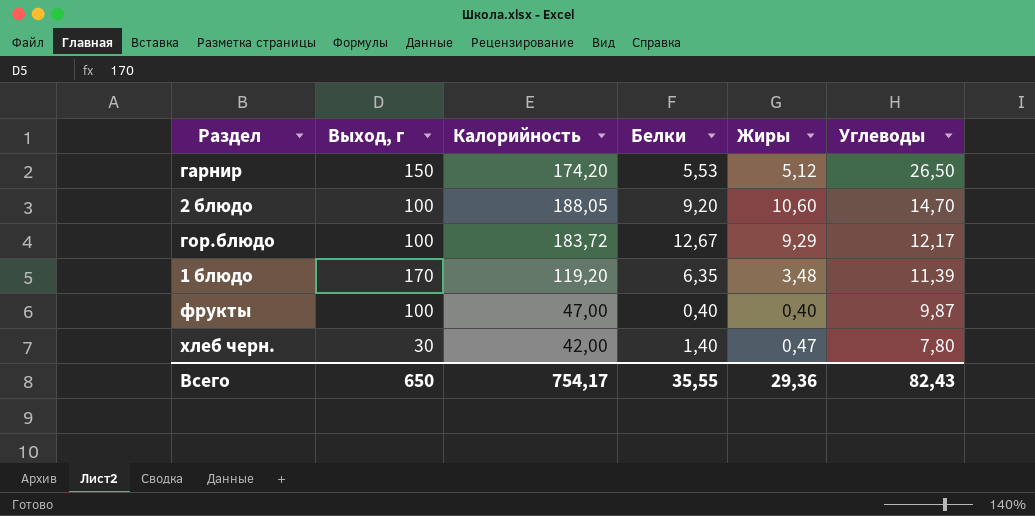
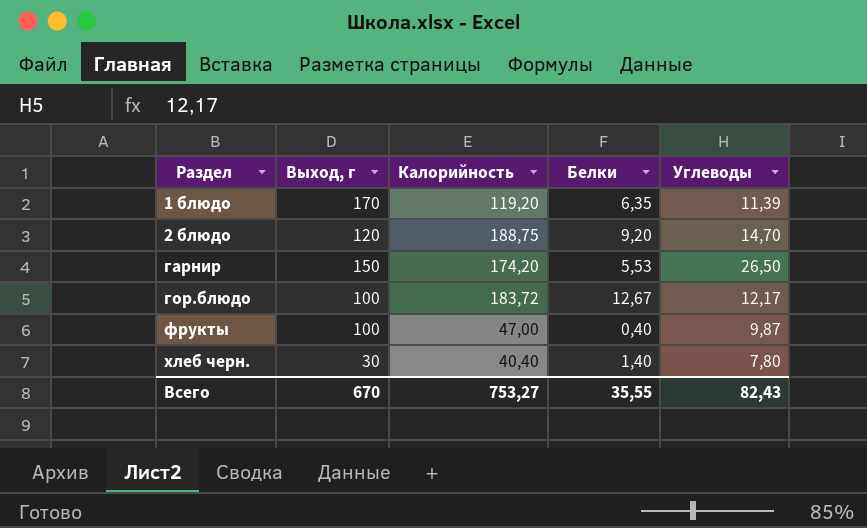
row order: Углеводы descending -> Раздел ascending
column Жиры | position: 5 -> none
2 блюдо | Выход, г: 100 -> 120
2 блюдо | Калорийность: 188,05 -> 188,75
хлеб черн. | Калорийность: 42,00 -> 40,40
Всего | Выход, г: 650 -> 670
Всего | Калорийность: 754,17 -> 753,27

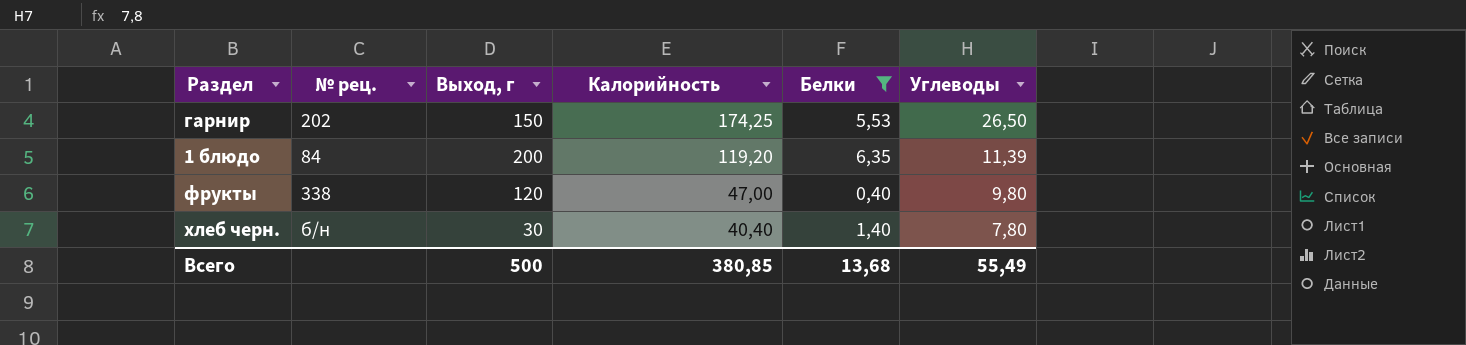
filter: none -> Белки <= 6,35
row order: Раздел ascending -> Калорийность descending
column № рец. | position: none -> 2
гарнир | Калорийность: 174,20 -> 174,25
1 блюдо | Выход, г: 170 -> 200
фрукты | Выход, г: 100 -> 120
фрукты | Углеводы: 9,87 -> 9,80
Всего | Выход, г: 670 -> 500
Всего | Калорийность: 753,27 -> 380,85
Всего | Белки: 35,55 -> 13,68
Всего | Углеводы: 82,43 -> 55,49

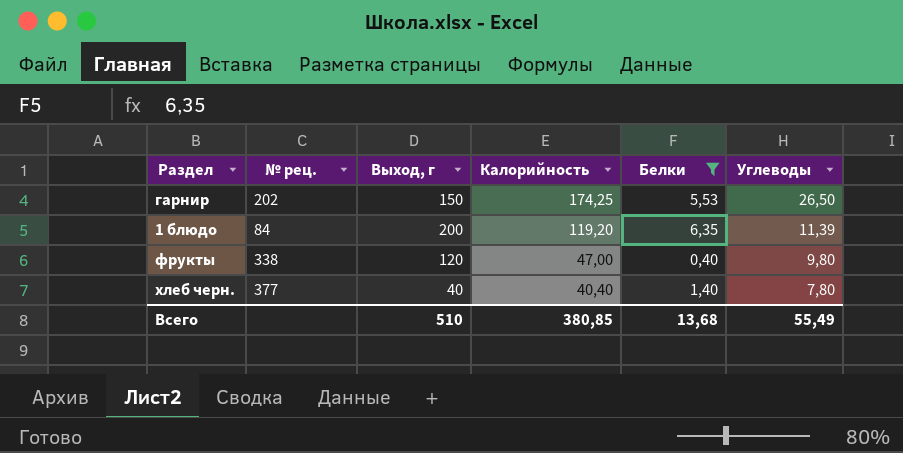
хлеб черн. | № рец.: б/н -> 377
хлеб черн. | Выход, г: 30 -> 40
Всего | Выход, г: 500 -> 510

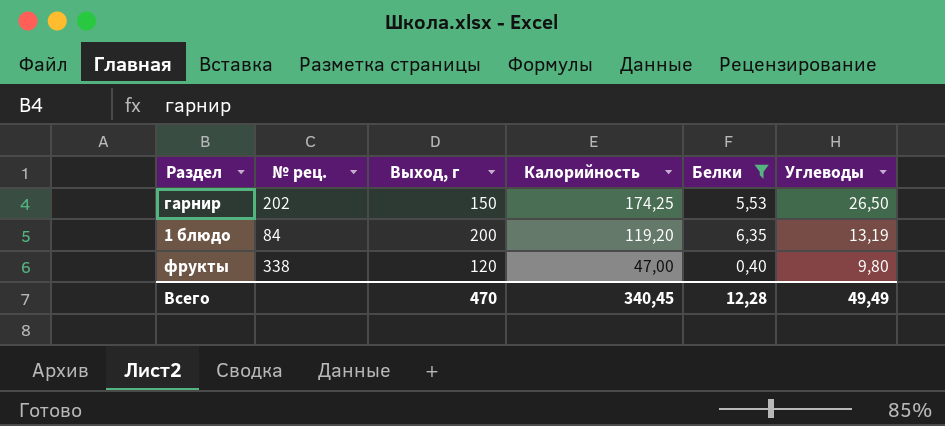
row хлеб черн.: 377 | 40 | 40,40 | 1,40 | 7,80 -> none
1 блюдо | Углеводы: 11,39 -> 13,19
Всего | Выход, г: 510 -> 470
Всего | Калорийность: 380,85 -> 340,45
Всего | Белки: 13,68 -> 12,28
Всего | Углеводы: 55,49 -> 49,49

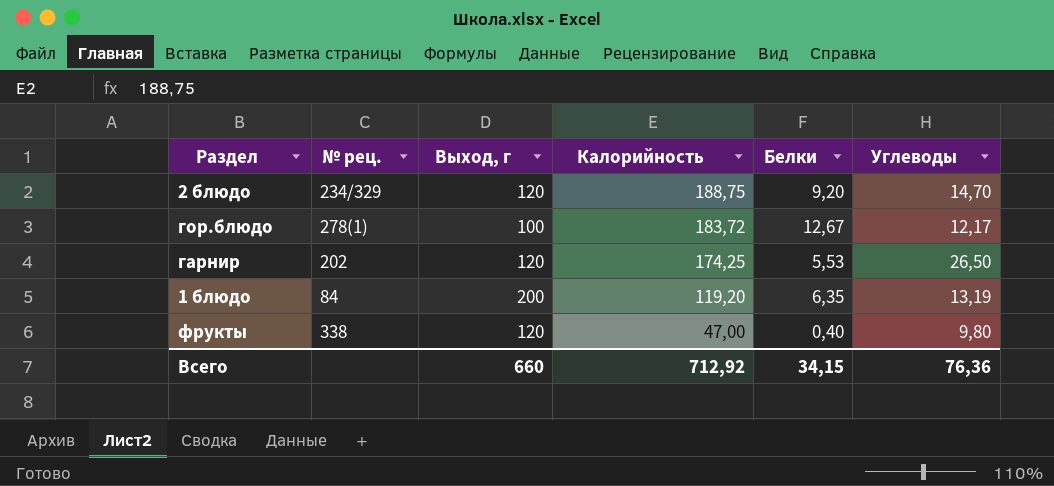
filter: Белки <= 6,35 -> none
гарнир | Выход, г: 150 -> 120
Всего | Выход, г: 470 -> 660
Всего | Калорийность: 340,45 -> 712,92
Всего | Белки: 12,28 -> 34,15
Всего | Углеводы: 49,49 -> 76,36

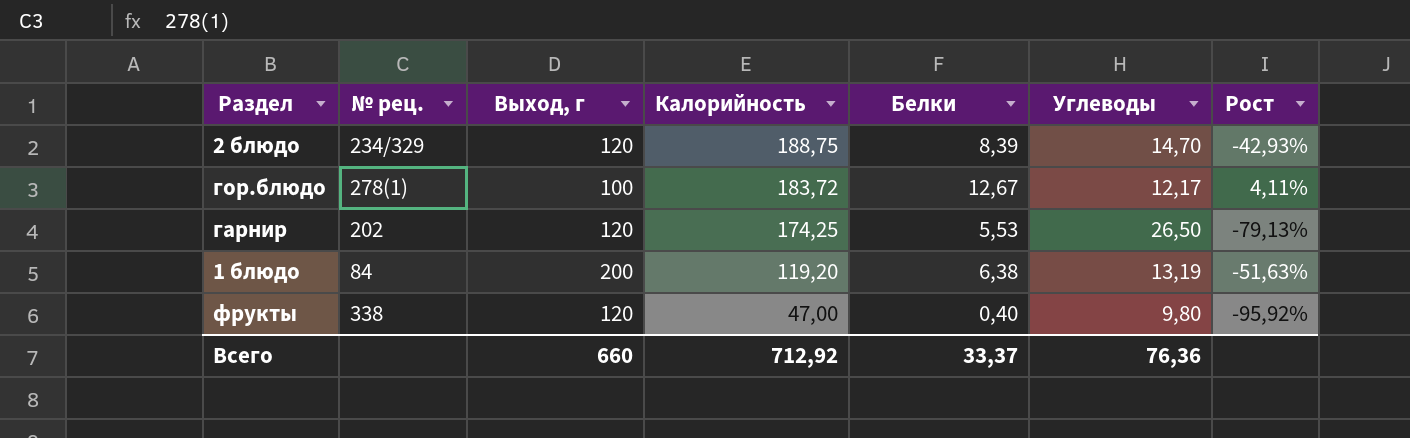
column Рост | formula: none -> ([Белки] - [Углеводы]) / [Углеводы]
2 блюдо | Белки: 9,20 -> 8,39
1 блюдо | Белки: 6,35 -> 6,38
Всего | Белки: 34,15 -> 33,37

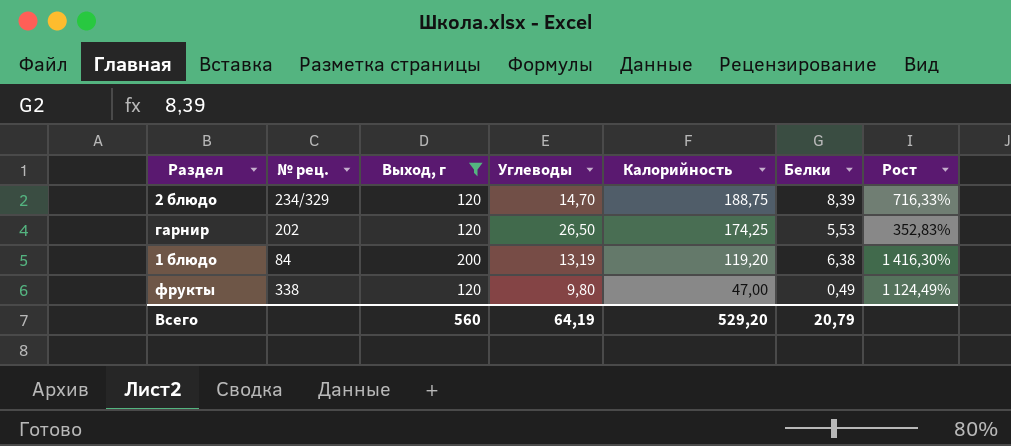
filter: none -> Выход, г != 100
column Углеводы | position: 6 -> 4
column Рост | formula: ([Белки] - [Углеводы]) / [Углеводы] -> ([Выход, г] - [Углеводы]) / [Углеводы]
фрукты | Белки: 0,40 -> 0,49
Всего | Выход, г: 660 -> 560
Всего | Углеводы: 76,36 -> 64,19
Всего | Калорийность: 712,92 -> 529,20
Всего | Белки: 33,37 -> 20,79

